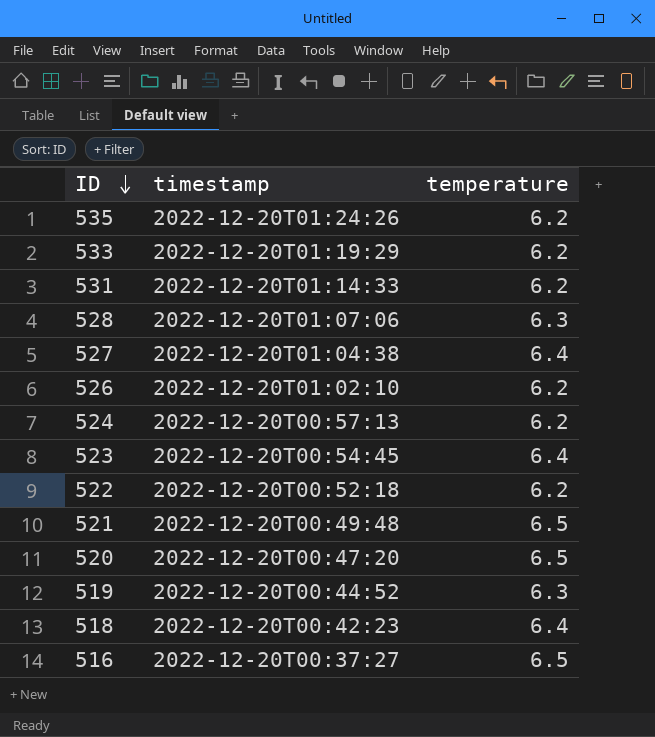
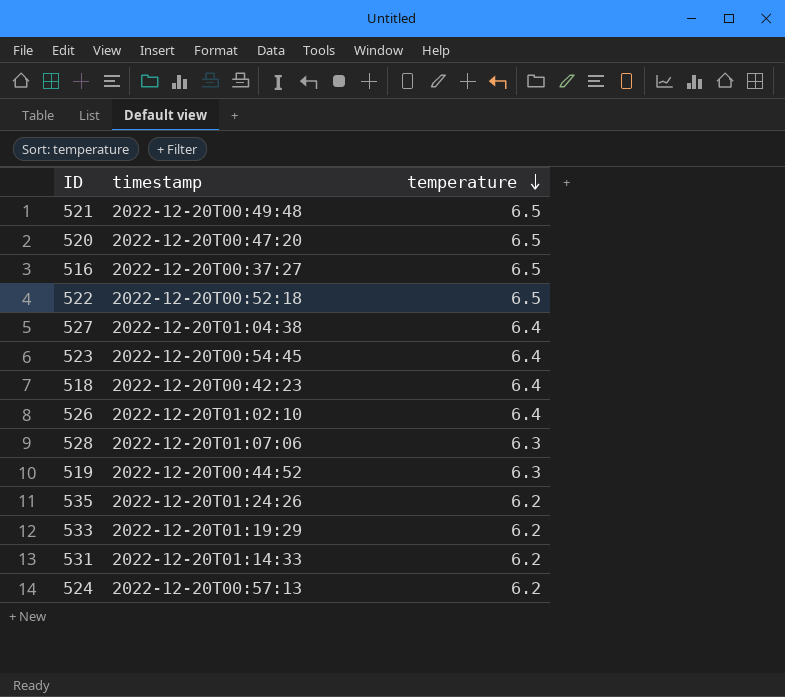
row order: ID descending -> temperature descending
522 | temperature: 6.2 -> 6.5
526 | temperature: 6.2 -> 6.4

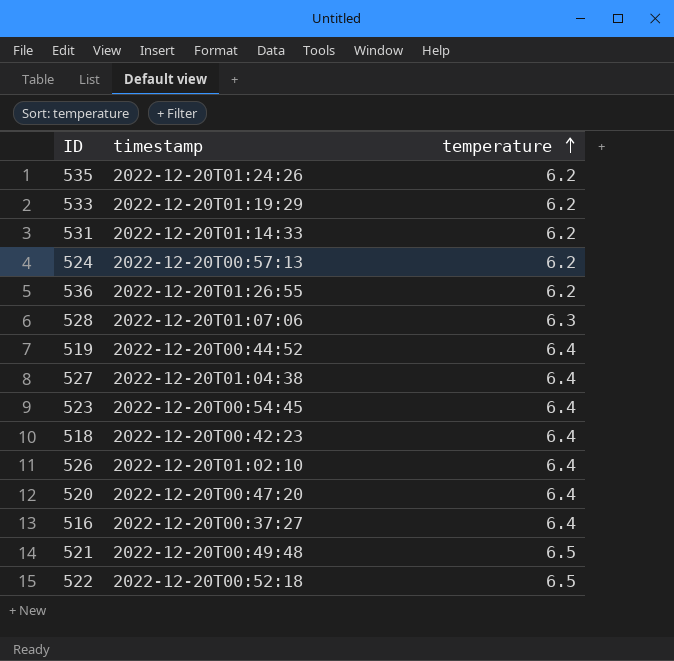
row order: temperature descending -> temperature ascending
row 536: none -> 2022-12-20T01:26:55 | 6.2
519 | temperature: 6.3 -> 6.4
520 | temperature: 6.5 -> 6.4
516 | temperature: 6.5 -> 6.4

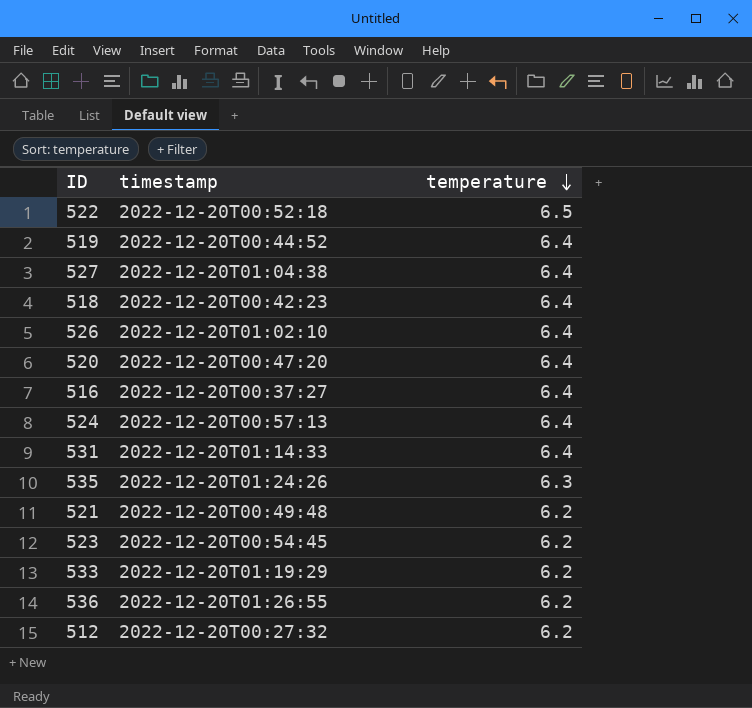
row order: temperature ascending -> temperature descending
row 528: 2022-12-20T01:07:06 | 6.3 -> none
524 | temperature: 6.2 -> 6.4
531 | temperature: 6.2 -> 6.4
535 | temperature: 6.2 -> 6.3
521 | temperature: 6.5 -> 6.2
523 | temperature: 6.4 -> 6.2
row 512: none -> 2022-12-20T00:27:32 | 6.2

